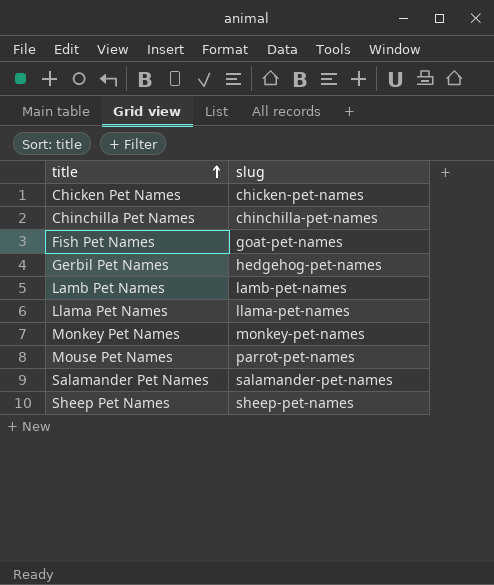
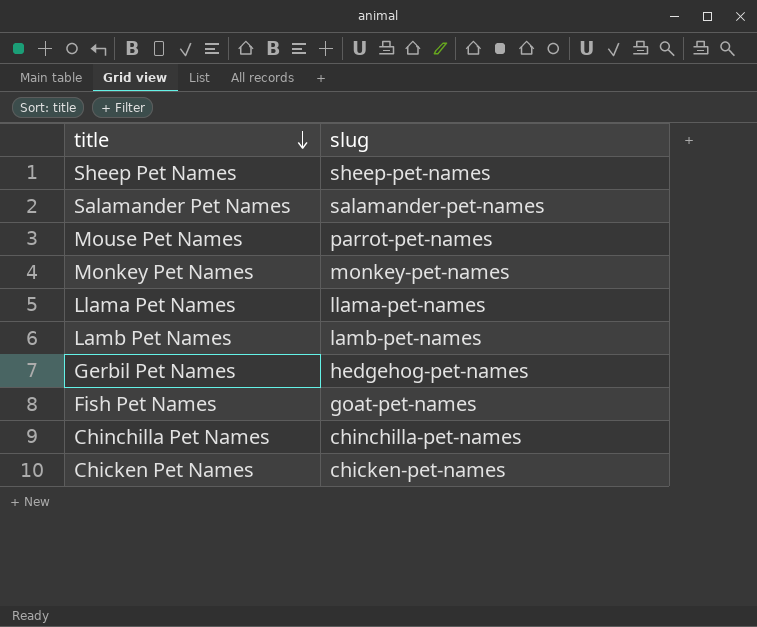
row order: title ascending -> title descending

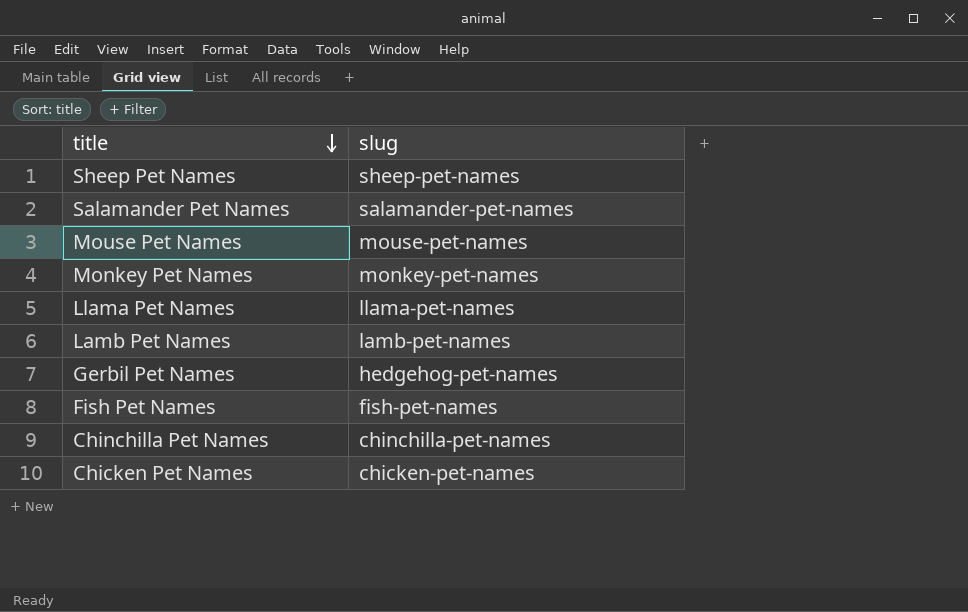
Mouse Pet Names | slug: parrot-pet-names -> mouse-pet-names
Fish Pet Names | slug: goat-pet-names -> fish-pet-names

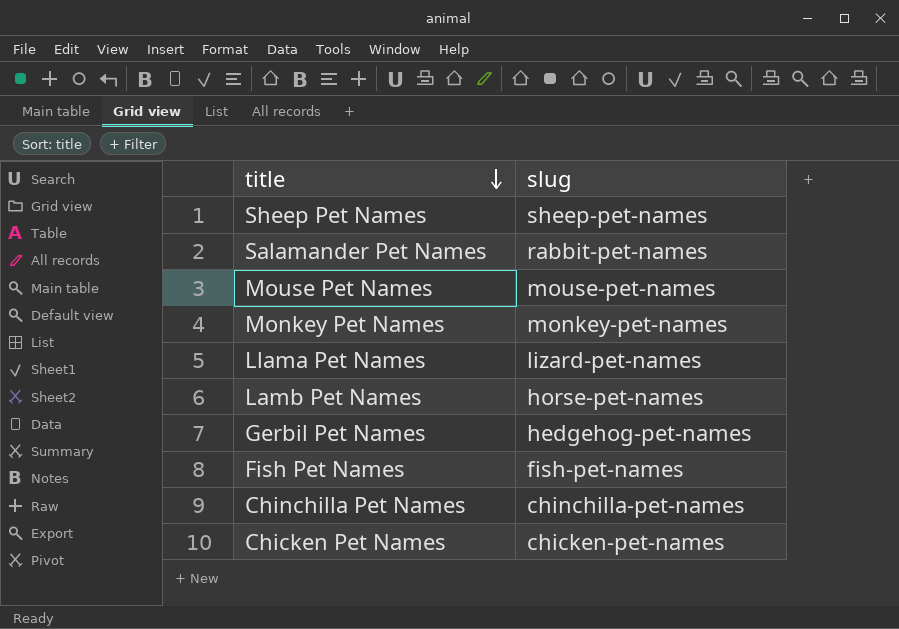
Salamander Pet Names | slug: salamander-pet-names -> rabbit-pet-names
Llama Pet Names | slug: llama-pet-names -> lizard-pet-names
Lamb Pet Names | slug: lamb-pet-names -> horse-pet-names

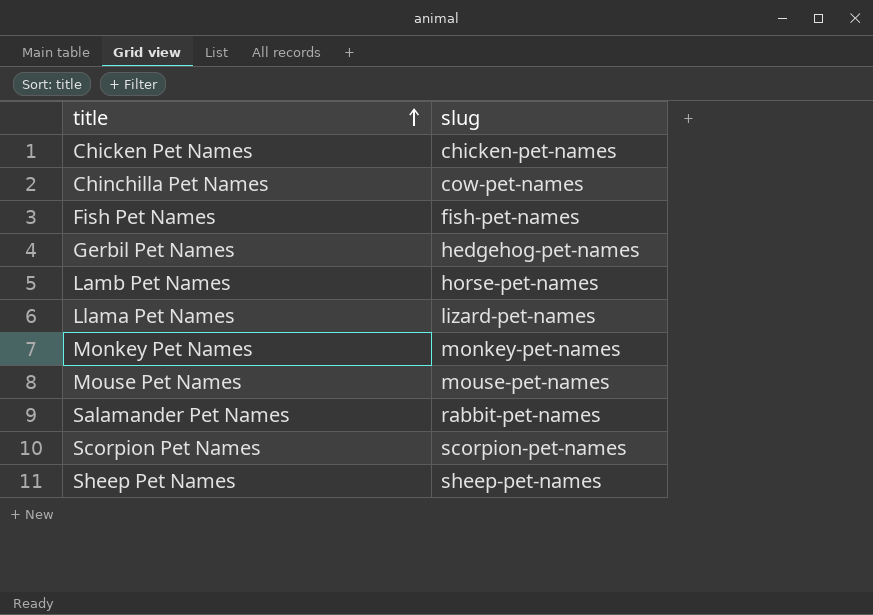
row order: title descending -> title ascending
Chinchilla Pet Names | slug: chinchilla-pet-names -> cow-pet-names
row Scorpion Pet Names: none -> scorpion-pet-names

